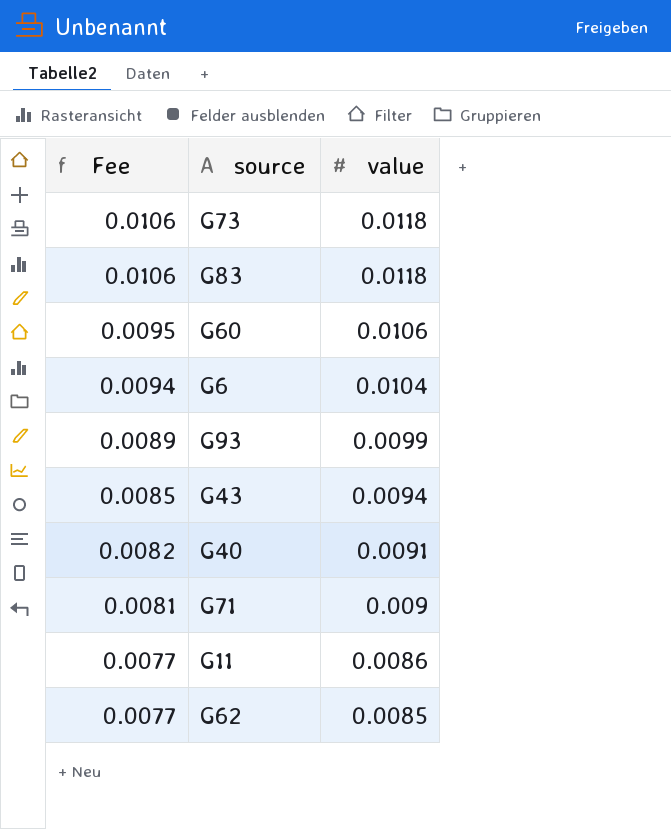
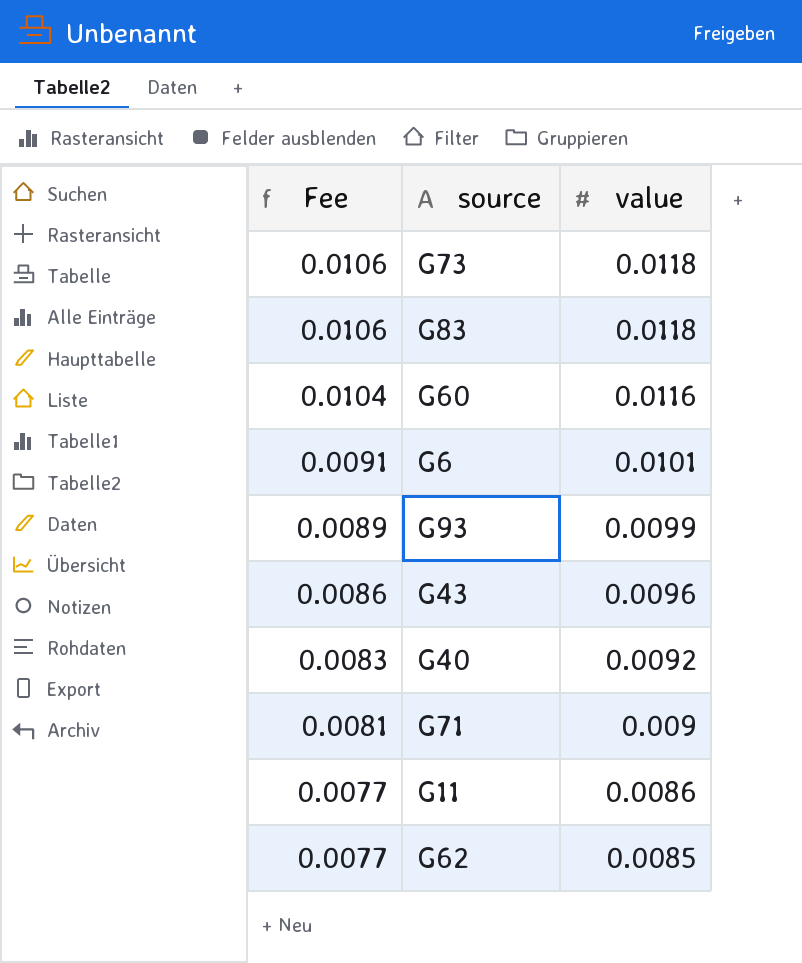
G60 | Fee: 0.0095 -> 0.0104
G60 | value: 0.0106 -> 0.0116
G6 | Fee: 0.0094 -> 0.0091
G6 | value: 0.0104 -> 0.0101
G43 | Fee: 0.0085 -> 0.0086
G43 | value: 0.0094 -> 0.0096
G40 | Fee: 0.0082 -> 0.0083
G40 | value: 0.0091 -> 0.0092

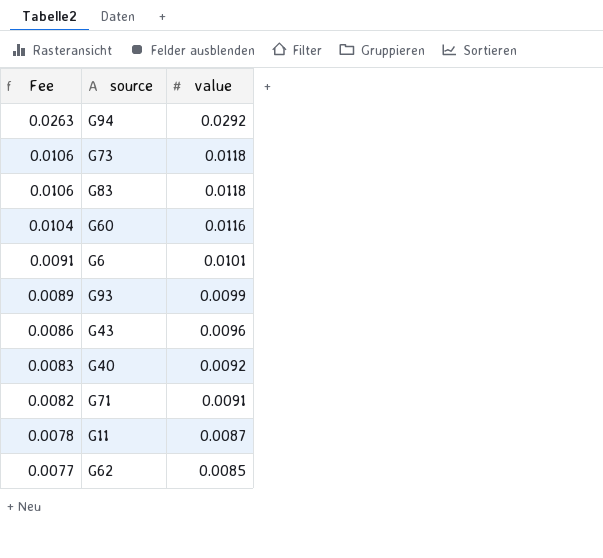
row G94: none -> 0.0263 | 0.0292
G71 | Fee: 0.0081 -> 0.0082
G71 | value: 0.009 -> 0.0091
G11 | Fee: 0.0077 -> 0.0078
G11 | value: 0.0086 -> 0.0087

